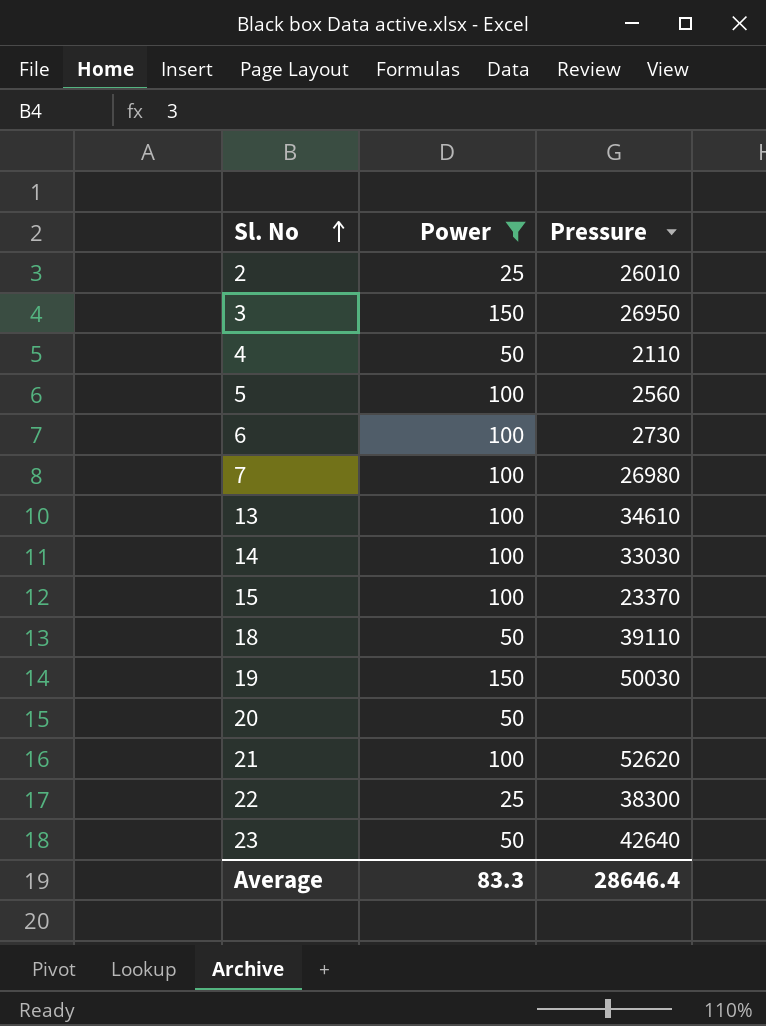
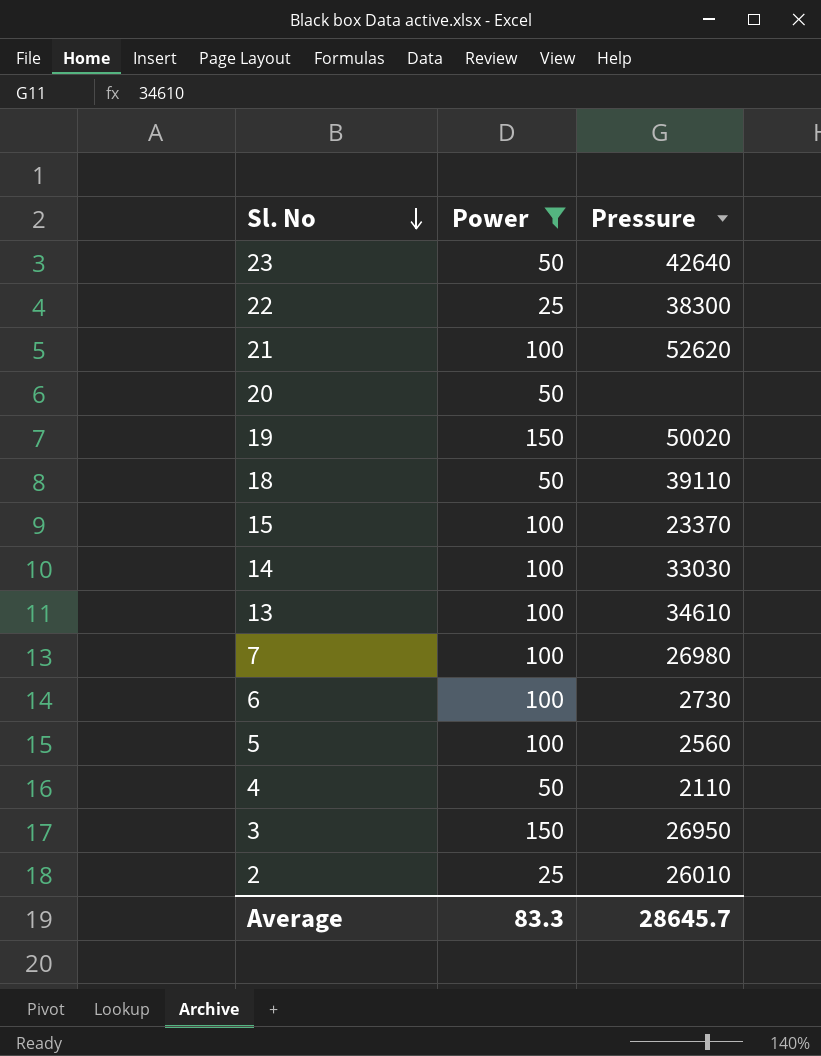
row order: Sl. No ascending -> Sl. No descending
19 | Pressure: 50030 -> 50020
Average | Pressure: 28646.4 -> 28645.7

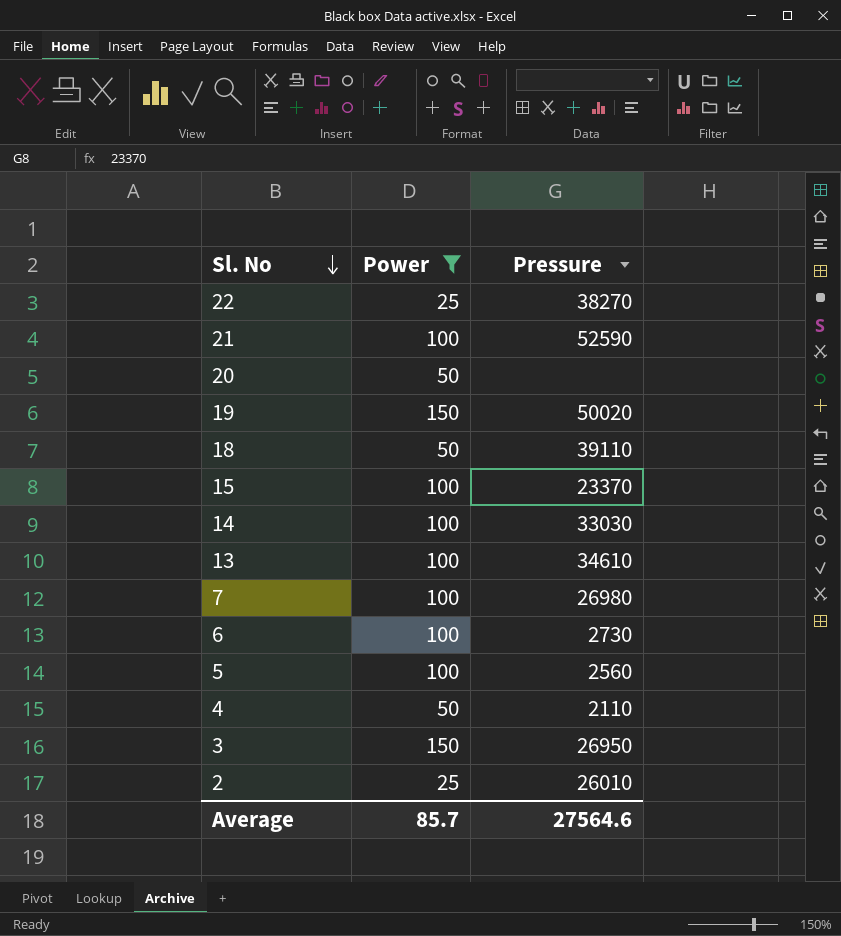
row 23: 50 | 42640 -> none
22 | Pressure: 38300 -> 38270
21 | Pressure: 52620 -> 52590
Average | Power: 83.3 -> 85.7
Average | Pressure: 28645.7 -> 27564.6

